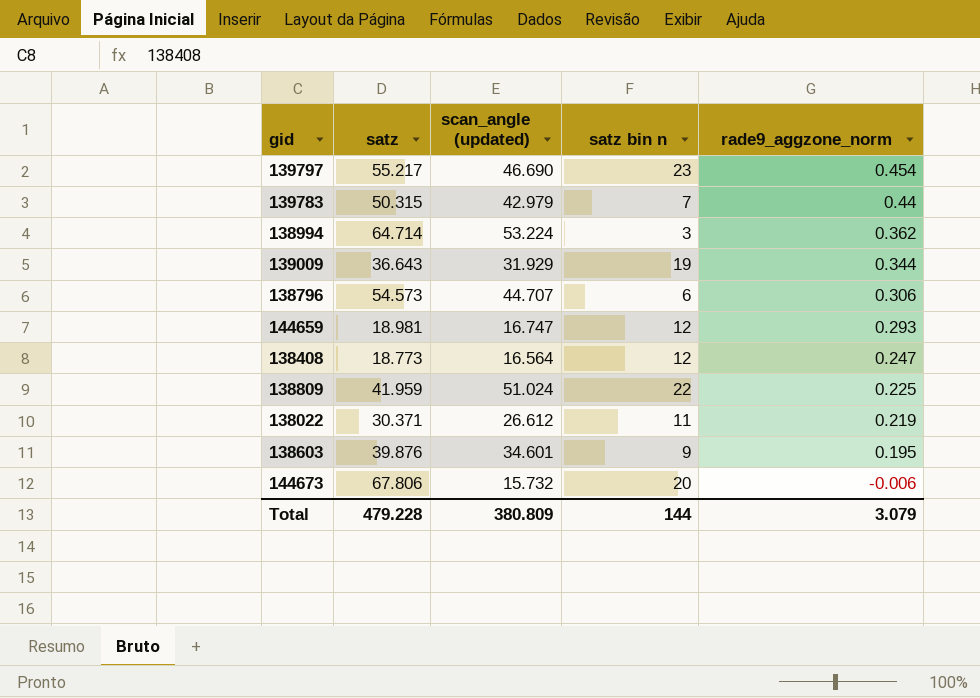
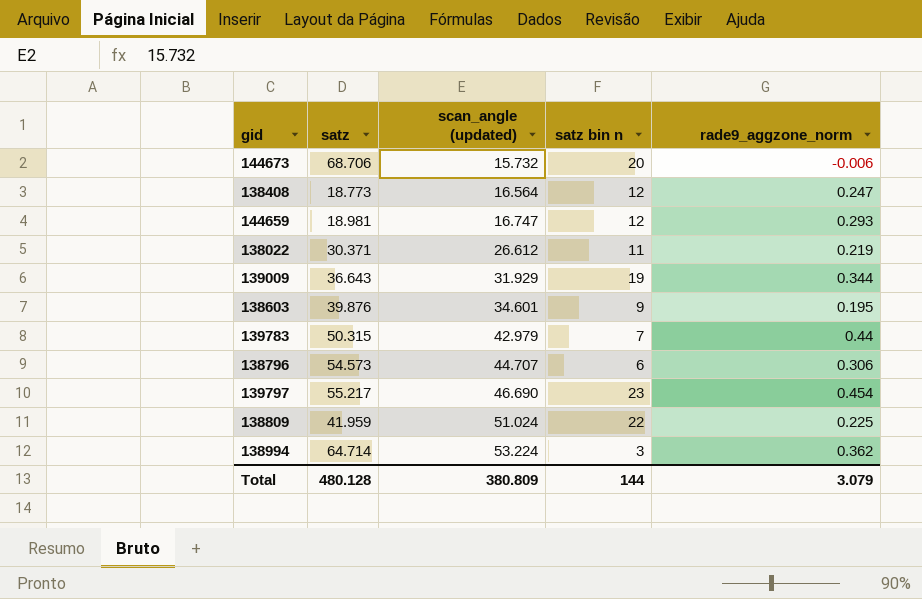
row order: rade9_aggzone_norm descending -> scan_angle (updated) ascending
144673 | satz: 67.806 -> 68.706
Total | satz: 479.228 -> 480.128

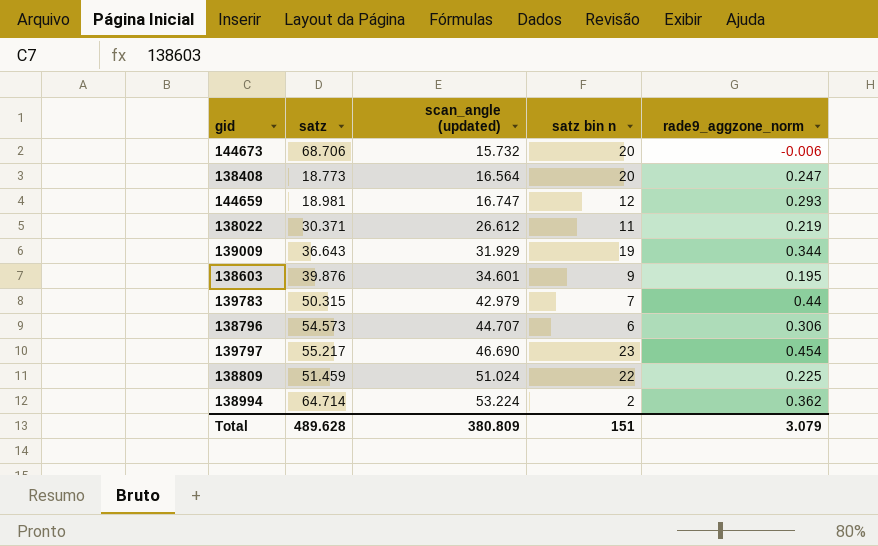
138408 | satz bin n: 12 -> 20
138809 | satz: 41.959 -> 51.459
138994 | satz bin n: 3 -> 2
Total | satz: 480.128 -> 489.628
Total | satz bin n: 144 -> 151

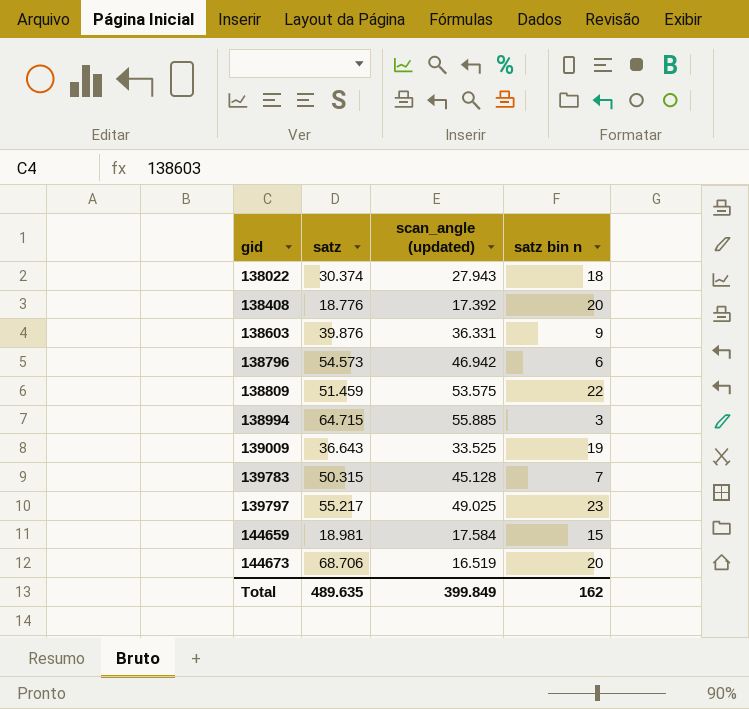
row order: scan_angle (updated) ascending -> gid ascending
column rade9_aggzone_norm | position: 5 -> none
138022 | satz: 30.371 -> 30.374
138022 | scan_angle (updated): 26.612 -> 27.943
138022 | satz bin n: 11 -> 18
138408 | satz: 18.773 -> 18.776
138408 | scan_angle (updated): 16.564 -> 17.392
138603 | scan_angle (updated): 34.601 -> 36.331
138796 | scan_angle (updated): 44.707 -> 46.942
138809 | scan_angle (updated): 51.024 -> 53.575
138994 | satz: 64.714 -> 64.715
138994 | scan_angle (updated): 53.224 -> 55.885
138994 | satz bin n: 2 -> 3
139009 | scan_angle (updated): 31.929 -> 33.525
139783 | scan_angle (updated): 42.979 -> 45.128
139797 | scan_angle (updated): 46.690 -> 49.025
144659 | scan_angle (updated): 16.747 -> 17.584
144659 | satz bin n: 12 -> 15
144673 | scan_angle (updated): 15.732 -> 16.519
Total | satz: 489.628 -> 489.635
Total | scan_angle (updated): 380.809 -> 399.849
Total | satz bin n: 151 -> 162

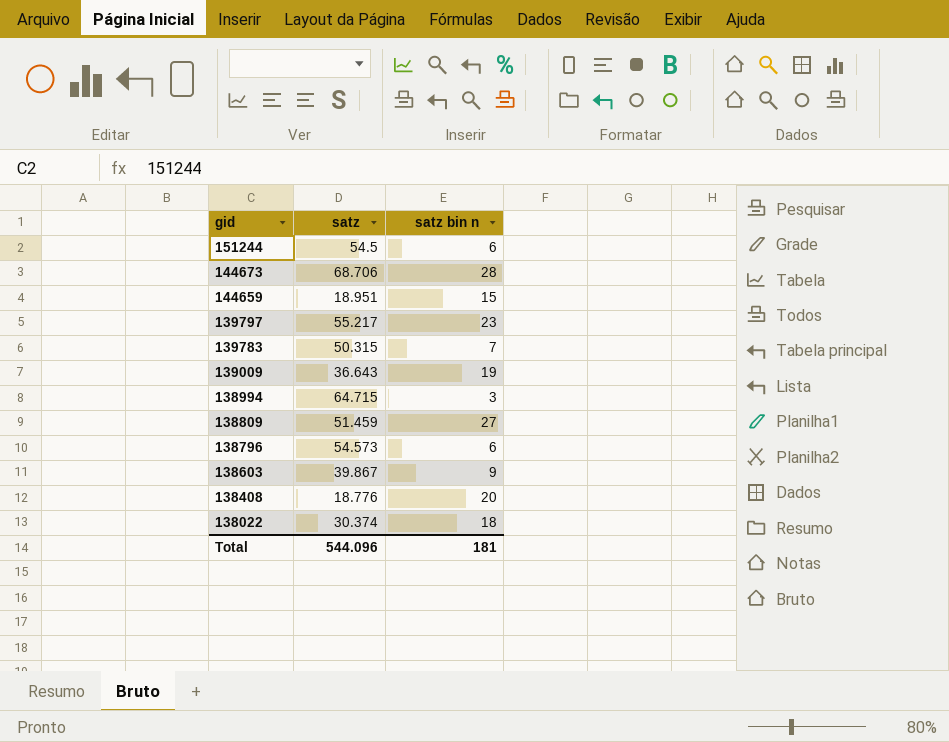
row order: gid ascending -> gid descending
column scan_angle (updated) | position: 3 -> none
row 151244: none -> 54.5 | 6
144673 | satz bin n: 20 -> 28
144659 | satz: 18.981 -> 18.951
138809 | satz bin n: 22 -> 27
138603 | satz: 39.876 -> 39.867
Total | satz: 489.635 -> 544.096
Total | satz bin n: 162 -> 181

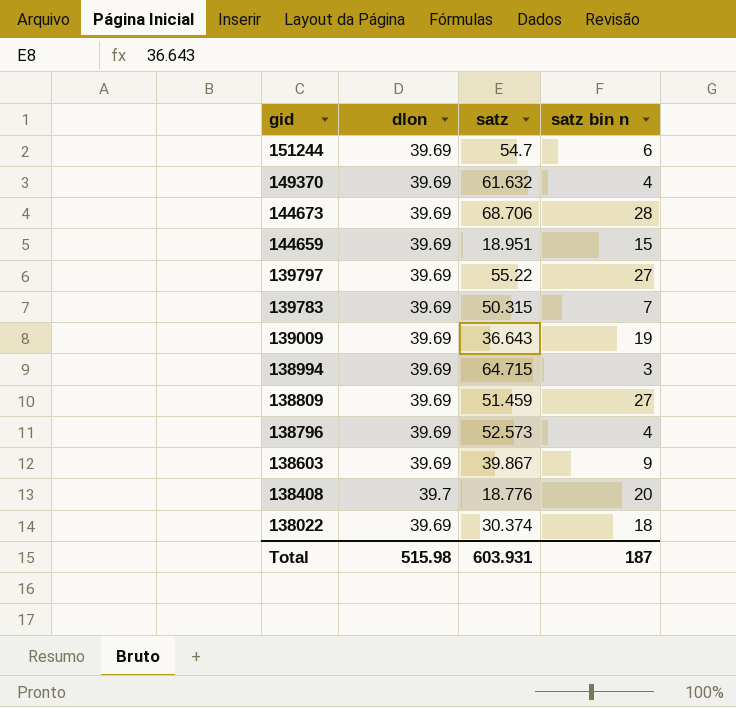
column dlon | position: none -> 2
151244 | satz: 54.5 -> 54.7
row 149370: none -> 39.69 | 61.632 | 4
139797 | satz: 55.217 -> 55.22
139797 | satz bin n: 23 -> 27
138796 | satz: 54.573 -> 52.573
138796 | satz bin n: 6 -> 4
Total | satz: 544.096 -> 603.931
Total | satz bin n: 181 -> 187

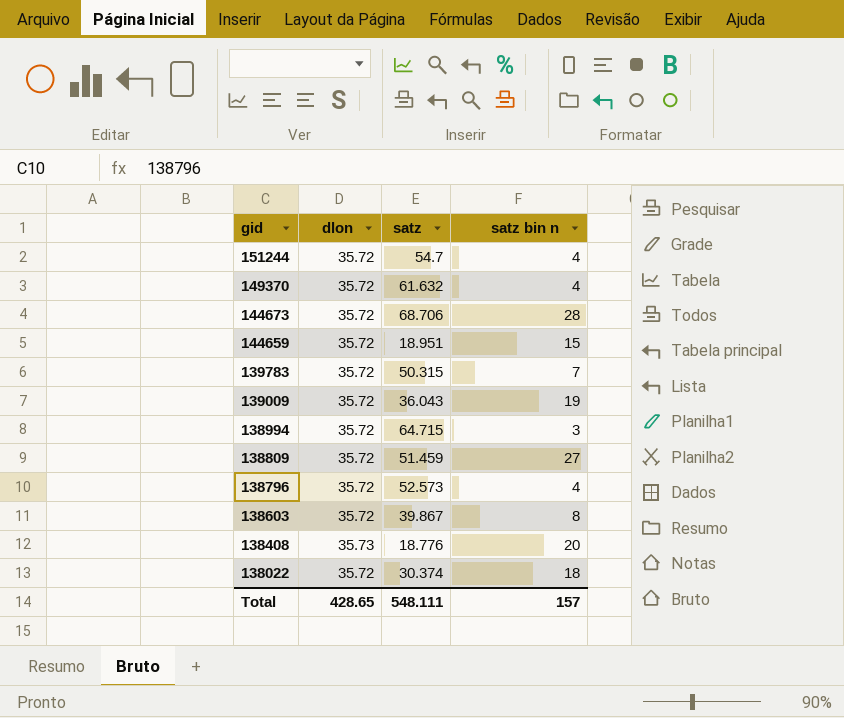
row 139797: 39.69 | 55.22 | 27 -> none
151244 | dlon: 39.69 -> 35.72
151244 | satz bin n: 6 -> 4
149370 | dlon: 39.69 -> 35.72
144673 | dlon: 39.69 -> 35.72
144659 | dlon: 39.69 -> 35.72
139783 | dlon: 39.69 -> 35.72
139009 | dlon: 39.69 -> 35.72
139009 | satz: 36.643 -> 36.043
138994 | dlon: 39.69 -> 35.72
138809 | dlon: 39.69 -> 35.72
138796 | dlon: 39.69 -> 35.72
138603 | dlon: 39.69 -> 35.72
138603 | satz bin n: 9 -> 8
138408 | dlon: 39.7 -> 35.73
138022 | dlon: 39.69 -> 35.72
Total | dlon: 515.98 -> 428.65
Total | satz: 603.931 -> 548.111
Total | satz bin n: 187 -> 157

